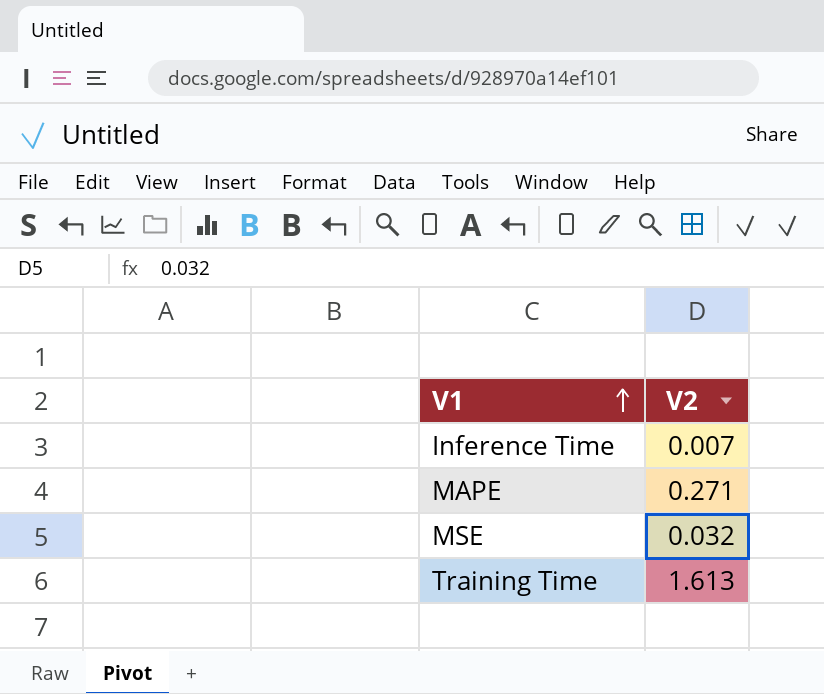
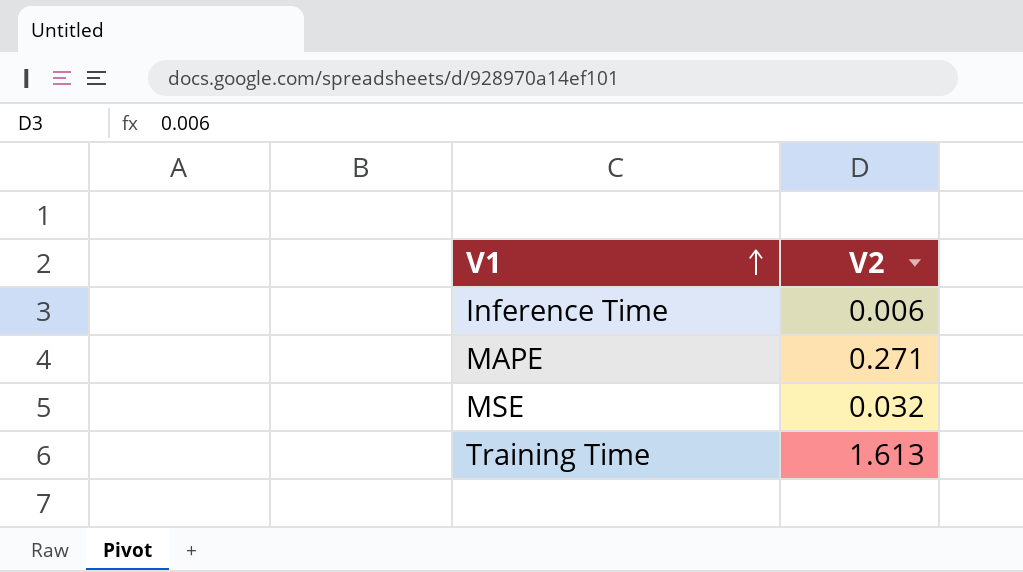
Inference Time | V2: 0.007 -> 0.006

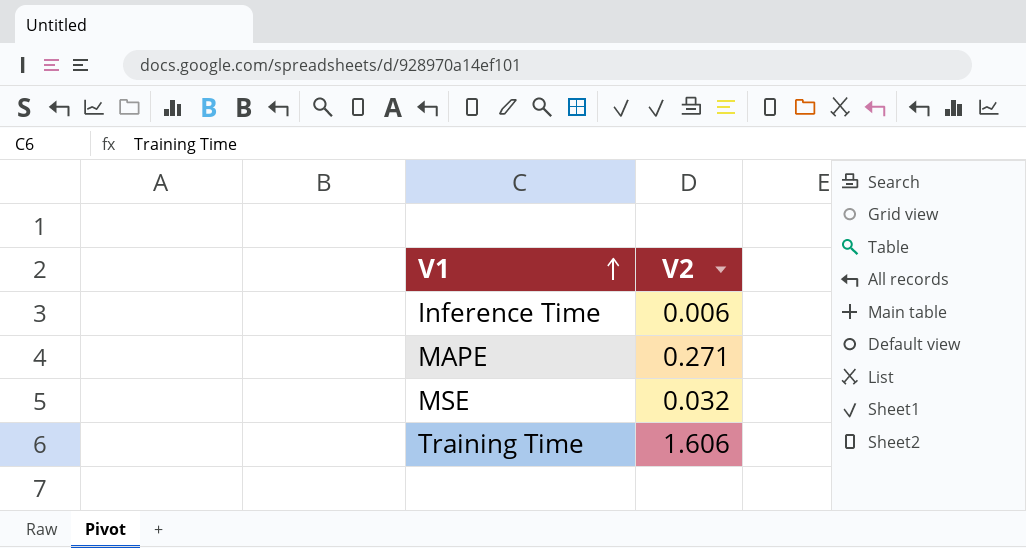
Training Time | V2: 1.613 -> 1.606

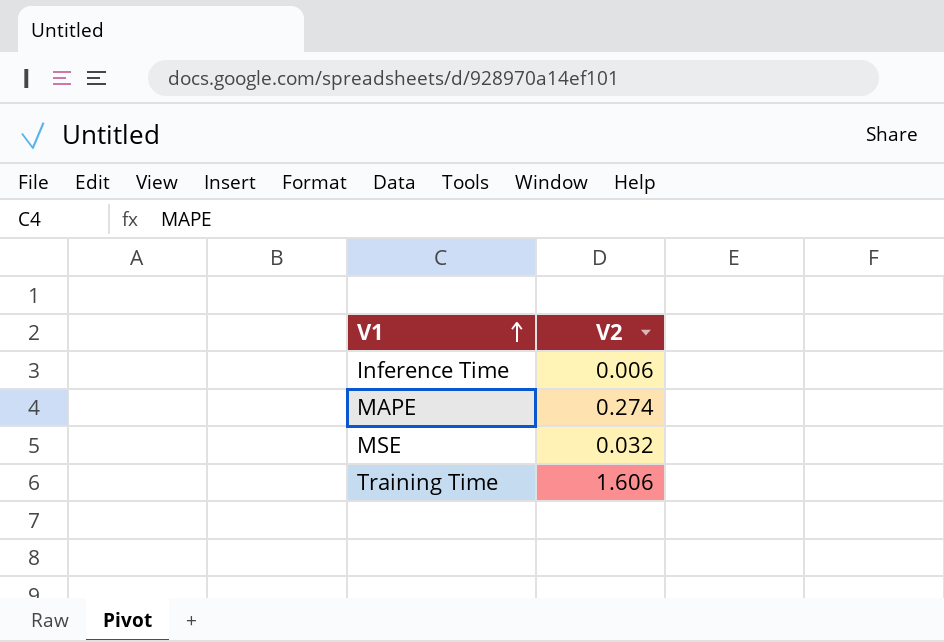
MAPE | V2: 0.271 -> 0.274

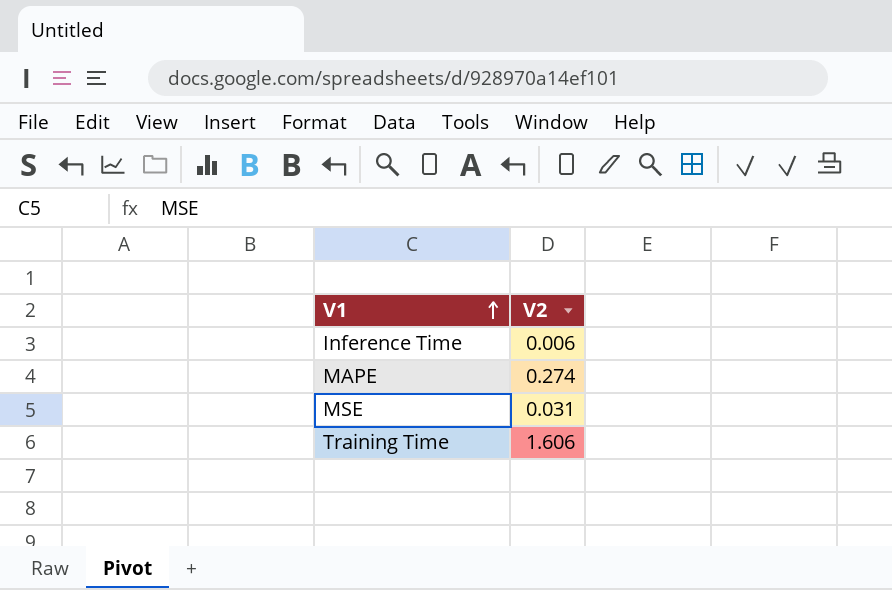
MSE | V2: 0.032 -> 0.031

